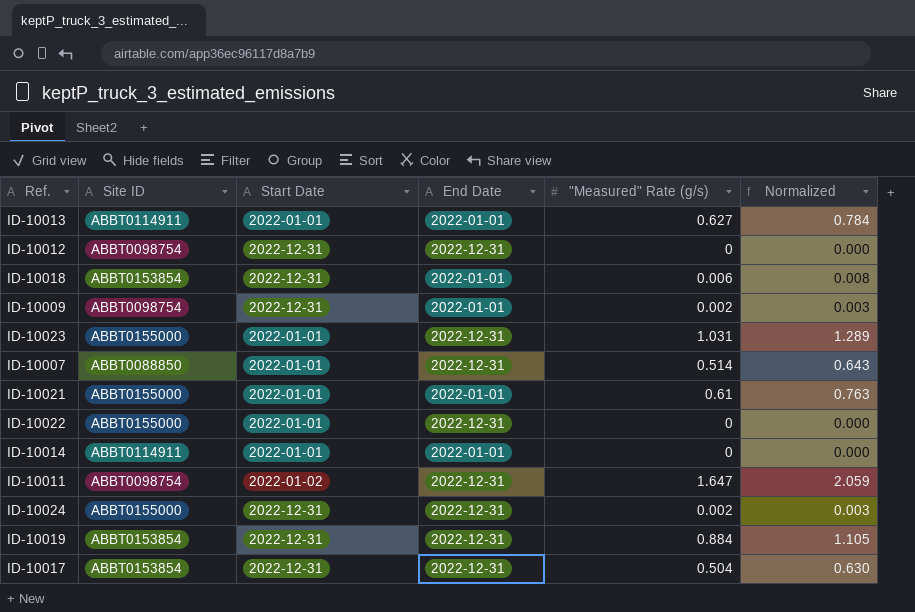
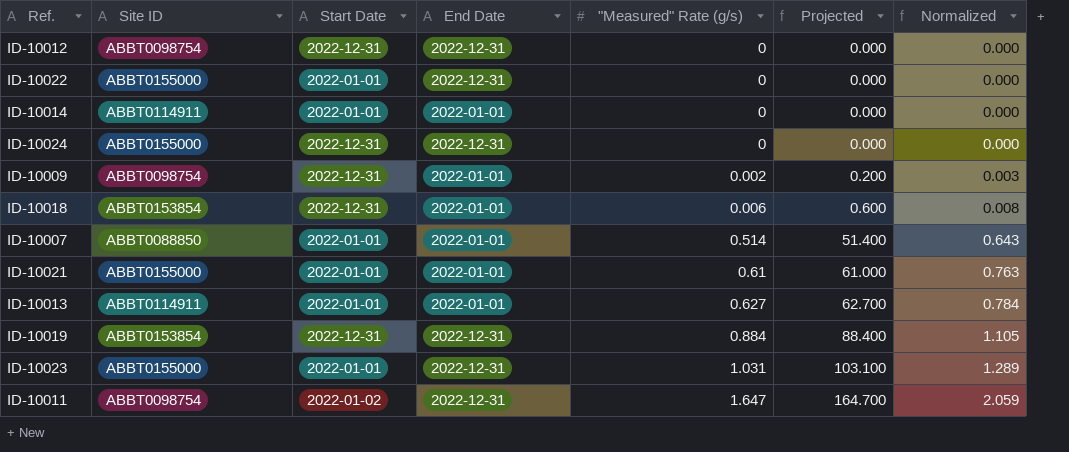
row order: none -> "Measured" Rate (g/s) ascending
column Projected | formula: none -> ["Measured" Rate (g/s)] * 100
row ID-10017: ABBT0153854 | 2022-12-31 | 2022-12-31 | 0.504 | 0.630 -> none
ID-10024 | "Measured" Rate (g/s): 0.002 -> 0
ID-10024 | Normalized: 0.003 -> 0.000
ID-10007 | End Date: 2022-12-31 -> 2022-01-01

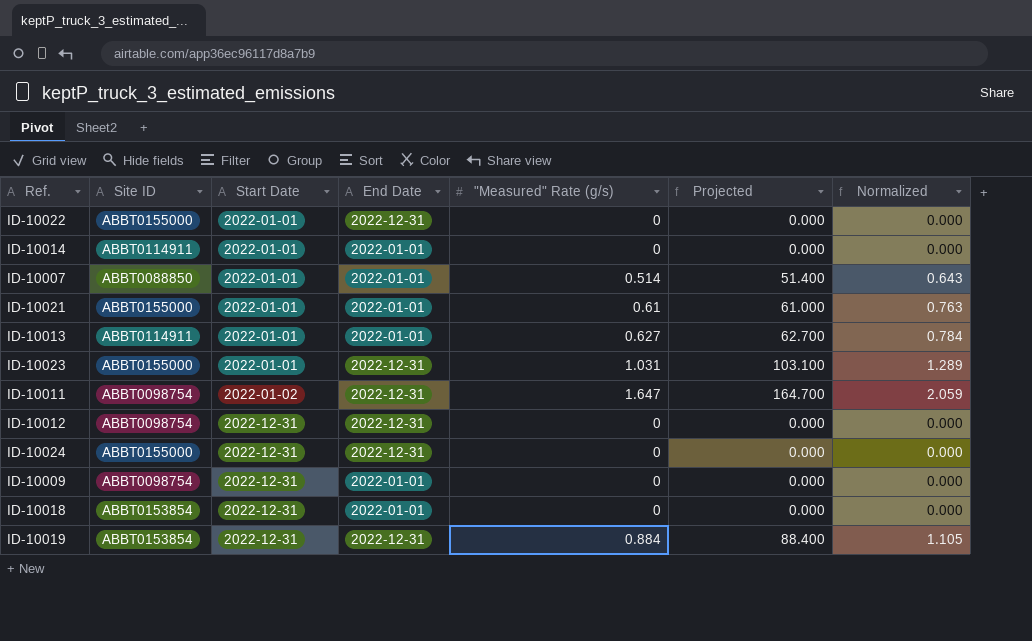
row order: "Measured" Rate (g/s) ascending -> Start Date ascending
ID-10009 | "Measured" Rate (g/s): 0.002 -> 0
ID-10009 | Projected: 0.200 -> 0.000
ID-10009 | Normalized: 0.003 -> 0.000
ID-10018 | "Measured" Rate (g/s): 0.006 -> 0
ID-10018 | Projected: 0.600 -> 0.000
ID-10018 | Normalized: 0.008 -> 0.000

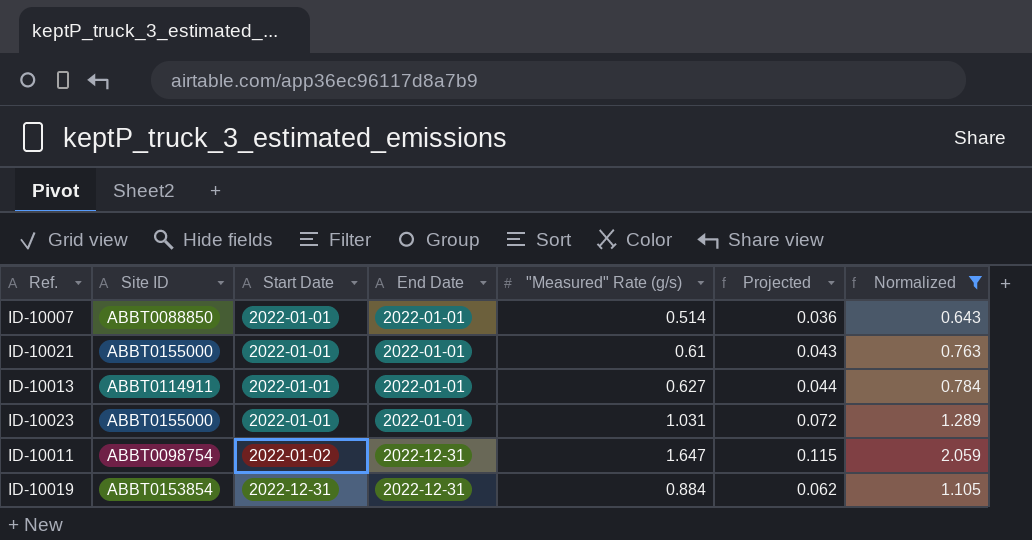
filter: none -> Normalized != 0.000
column Projected | formula: ["Measured" Rate (g/s)] * 100 -> ["Measured" Rate (g/s)] * 0.07
ID-10023 | End Date: 2022-12-31 -> 2022-01-01

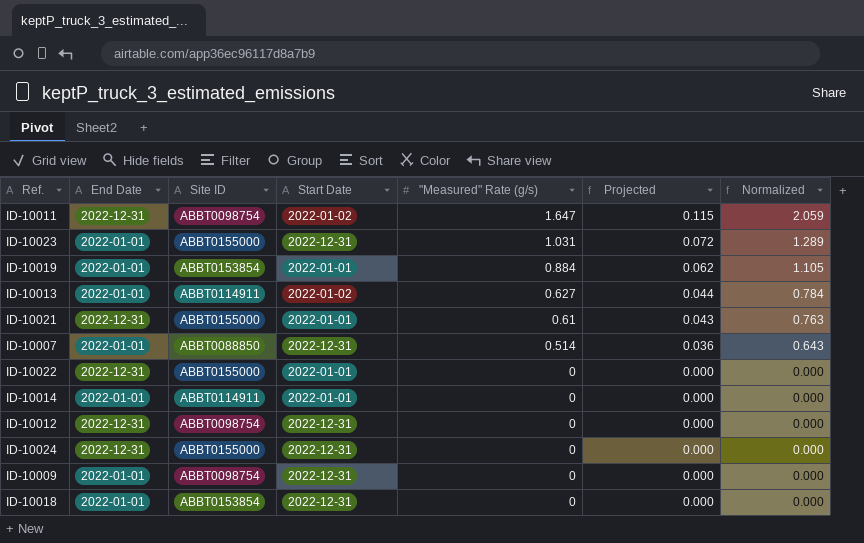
filter: Normalized != 0.000 -> none
row order: Start Date ascending -> "Measured" Rate (g/s) descending
column End Date | position: 4 -> 2
ID-10023 | Start Date: 2022-01-01 -> 2022-12-31
ID-10019 | End Date: 2022-12-31 -> 2022-01-01
ID-10019 | Start Date: 2022-12-31 -> 2022-01-01
ID-10013 | Start Date: 2022-01-01 -> 2022-01-02
ID-10021 | End Date: 2022-01-01 -> 2022-12-31
ID-10007 | Start Date: 2022-01-01 -> 2022-12-31

